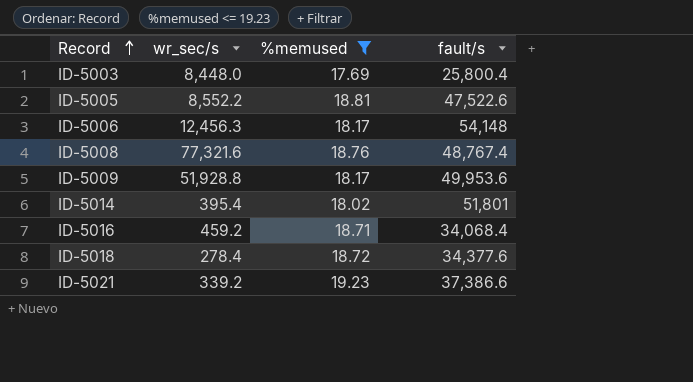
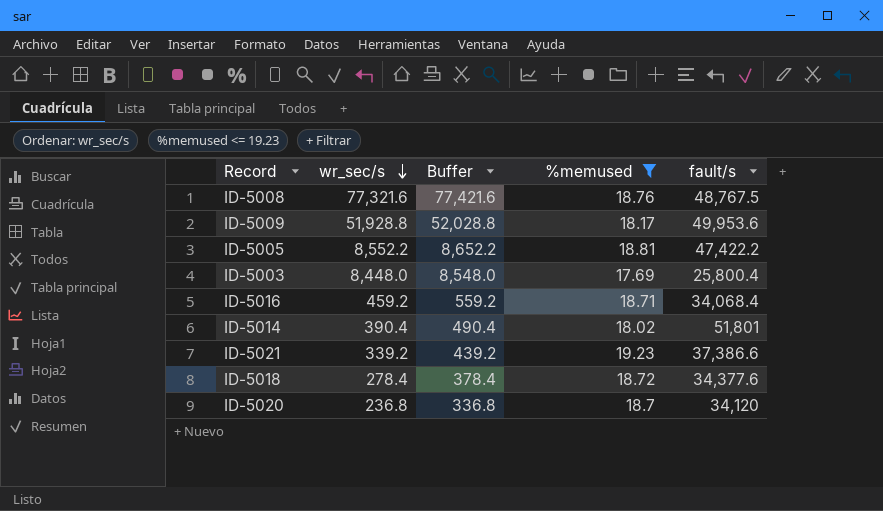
row order: Record ascending -> wr_sec/s descending
column Buffer | formula: none -> [wr_sec/s] + 100
row ID-5006: 12,456.3 | 18.17 | 54,148 -> none
ID-5008 | fault/s: 48,767.4 -> 48,767.5
ID-5005 | fault/s: 47,522.6 -> 47,422.2
ID-5014 | wr_sec/s: 395.4 -> 390.4
row ID-5020: none -> 236.8 | 336.8 | 18.7 | 34,120

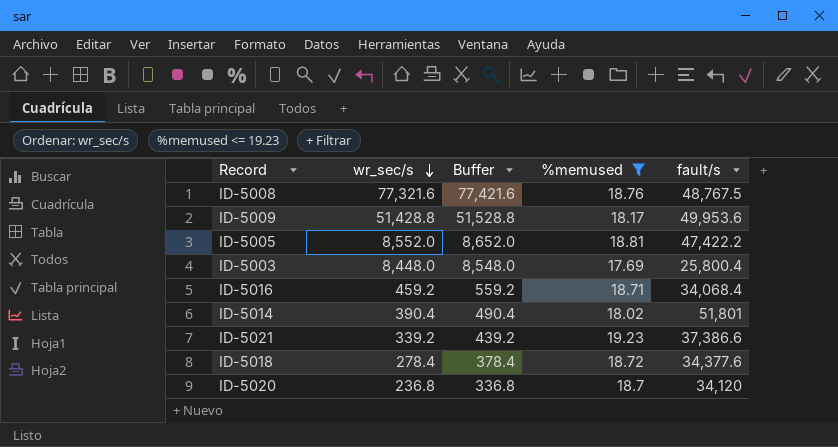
ID-5009 | wr_sec/s: 51,928.8 -> 51,428.8
ID-5009 | Buffer: 52,028.8 -> 51,528.8
ID-5005 | wr_sec/s: 8,552.2 -> 8,552.0
ID-5005 | Buffer: 8,652.2 -> 8,652.0

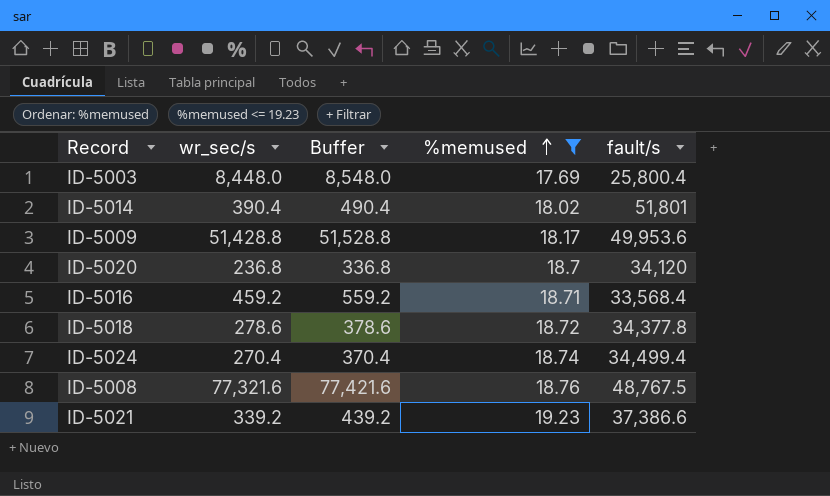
row order: wr_sec/s descending -> %memused ascending
row ID-5005: 8,552.0 | 8,652.0 | 18.81 | 47,422.2 -> none
ID-5016 | fault/s: 34,068.4 -> 33,568.4
ID-5018 | wr_sec/s: 278.4 -> 278.6
ID-5018 | Buffer: 378.4 -> 378.6
ID-5018 | fault/s: 34,377.6 -> 34,377.8
row ID-5024: none -> 270.4 | 370.4 | 18.74 | 34,499.4

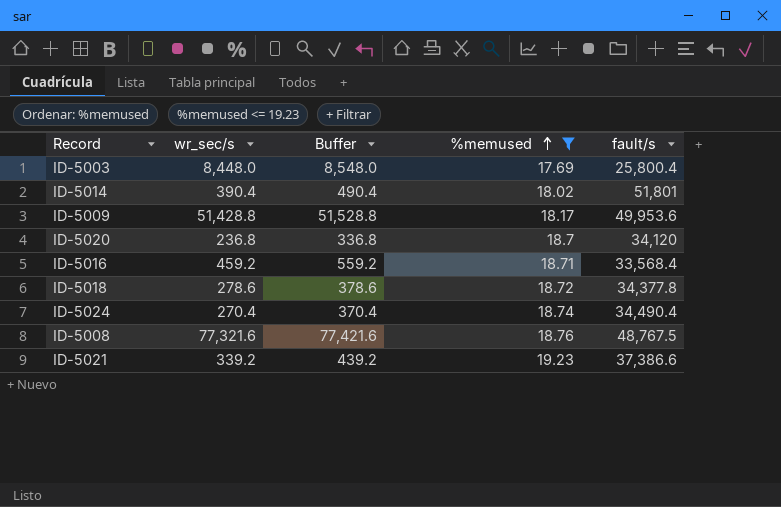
ID-5024 | fault/s: 34,499.4 -> 34,490.4

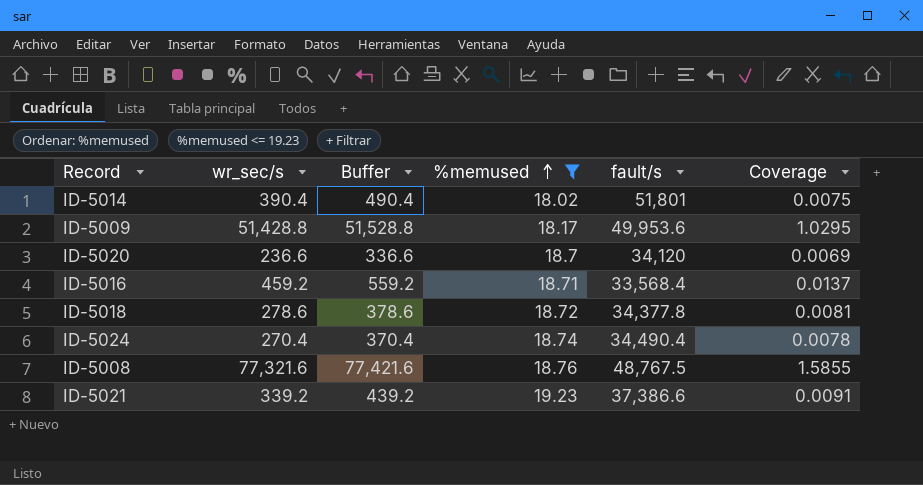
column Coverage | formula: none -> [wr_sec/s] / [fault/s]
row ID-5003: 8,448.0 | 8,548.0 | 17.69 | 25,800.4 -> none
ID-5020 | wr_sec/s: 236.8 -> 236.6
ID-5020 | Buffer: 336.8 -> 336.6

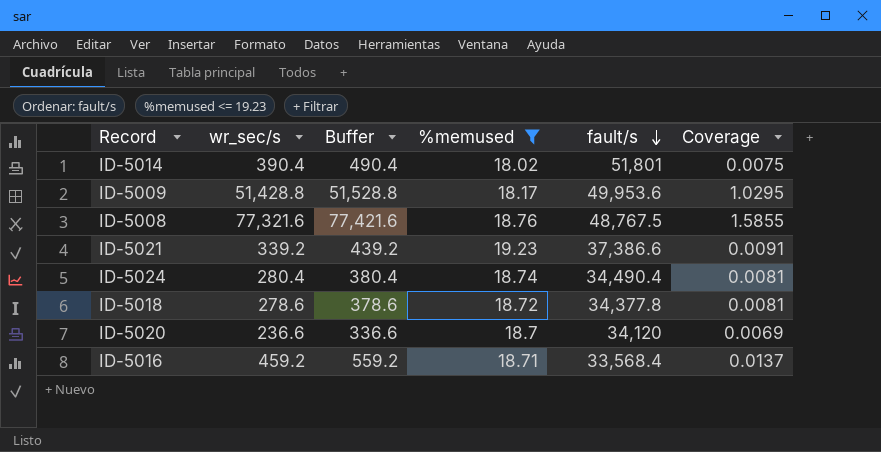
row order: %memused ascending -> fault/s descending
ID-5024 | wr_sec/s: 270.4 -> 280.4
ID-5024 | Buffer: 370.4 -> 380.4
ID-5024 | Coverage: 0.0078 -> 0.0081

